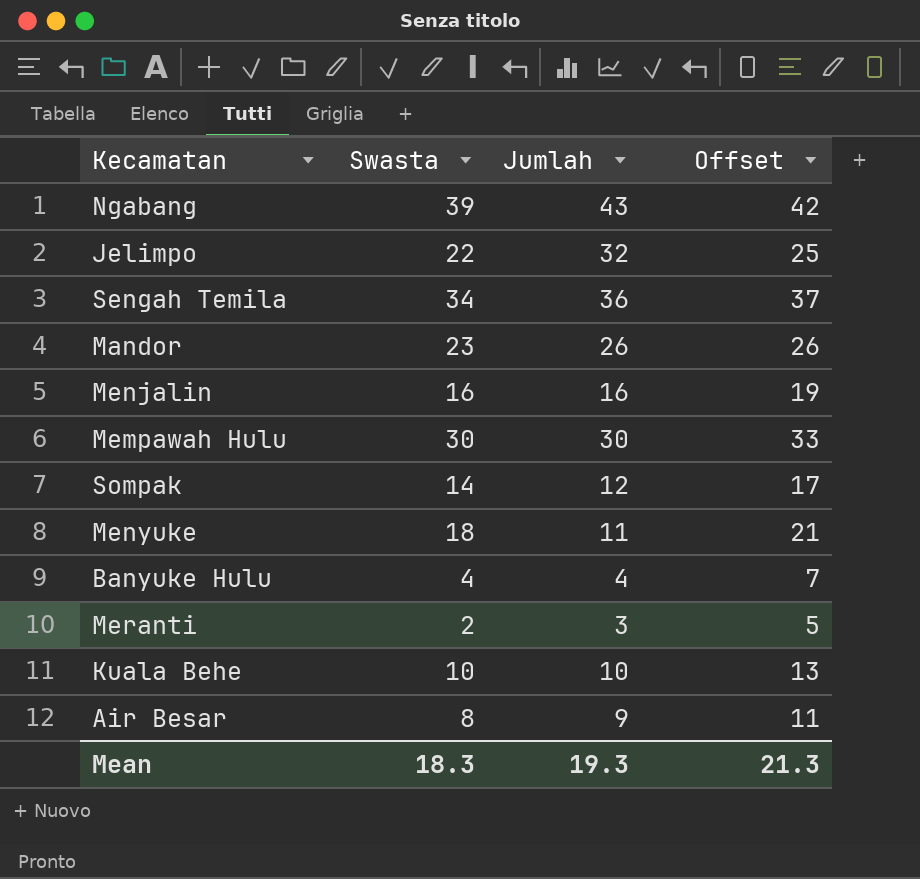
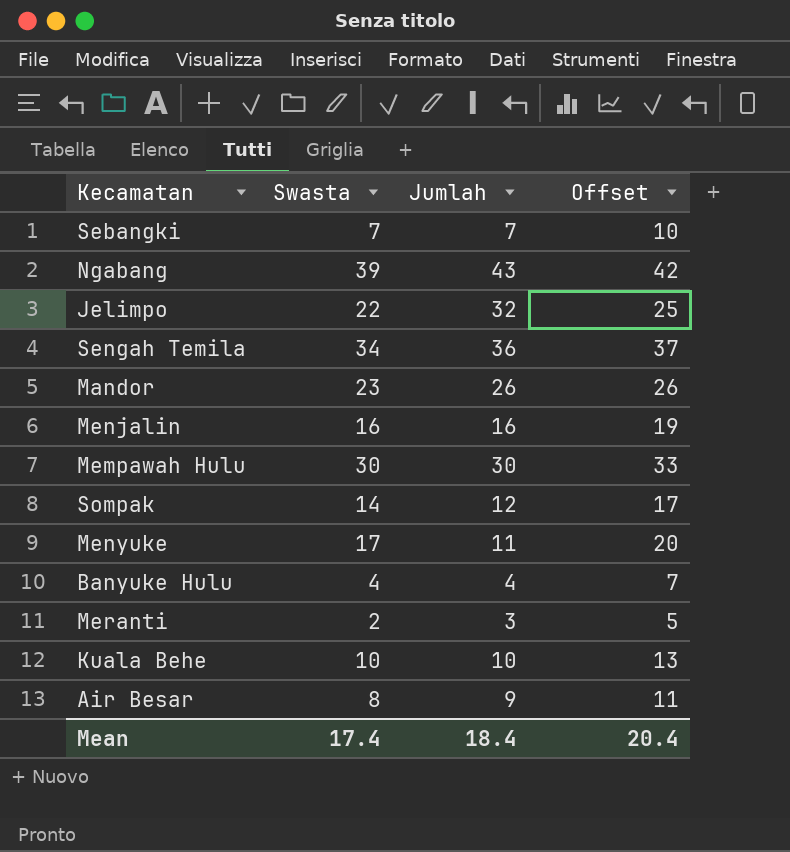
row Sebangki: none -> 7 | 7 | 10
Menyuke | Swasta: 18 -> 17
Menyuke | Offset: 21 -> 20
Mean | Swasta: 18.3 -> 17.4
Mean | Jumlah: 19.3 -> 18.4
Mean | Offset: 21.3 -> 20.4

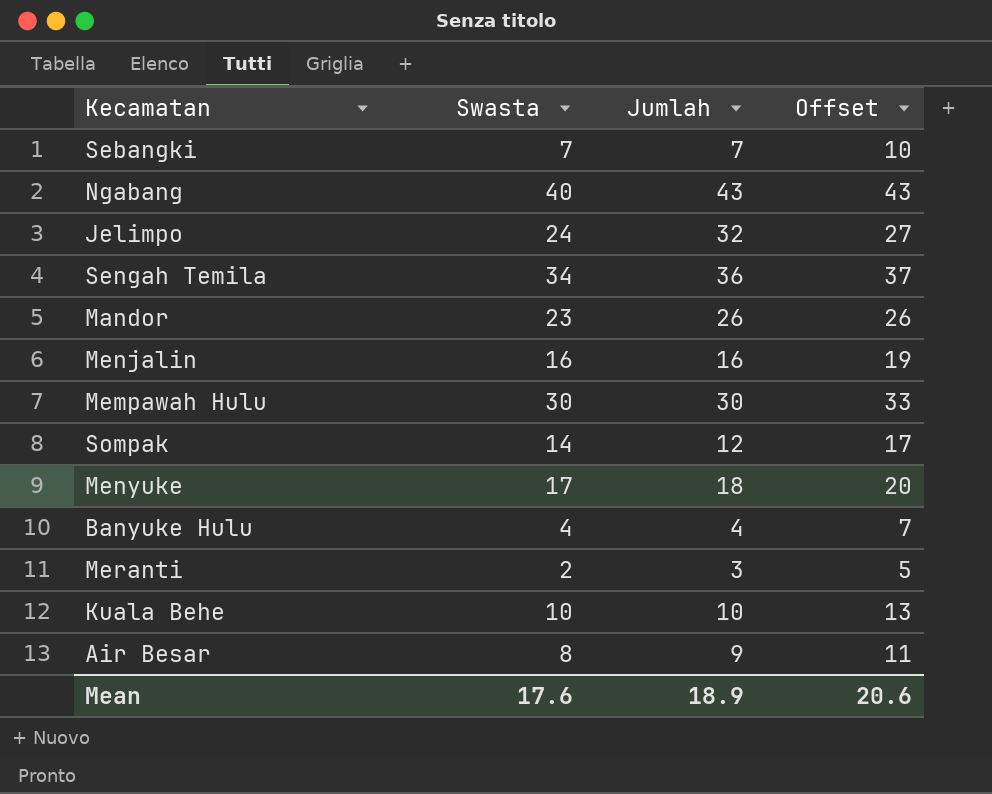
Ngabang | Swasta: 39 -> 40
Ngabang | Offset: 42 -> 43
Jelimpo | Swasta: 22 -> 24
Jelimpo | Offset: 25 -> 27
Menyuke | Jumlah: 11 -> 18
Mean | Swasta: 17.4 -> 17.6
Mean | Jumlah: 18.4 -> 18.9
Mean | Offset: 20.4 -> 20.6

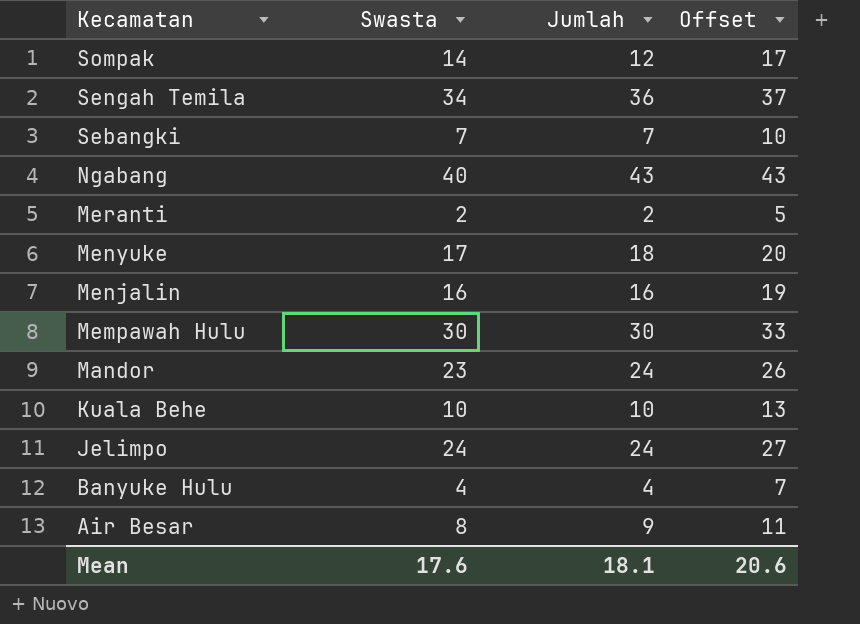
row order: none -> Kecamatan descending
Meranti | Jumlah: 3 -> 2
Mandor | Jumlah: 26 -> 24
Jelimpo | Jumlah: 32 -> 24
Mean | Jumlah: 18.9 -> 18.1

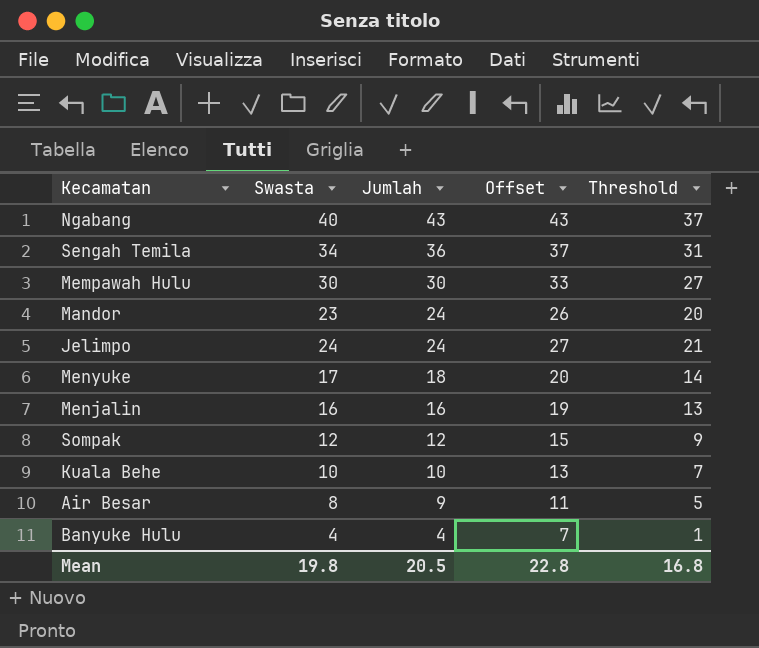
row order: Kecamatan descending -> Jumlah descending
column Threshold | formula: none -> [Swasta] - 3
row Sebangki: 7 | 7 | 10 -> none
row Meranti: 2 | 2 | 5 -> none
Sompak | Swasta: 14 -> 12
Sompak | Offset: 17 -> 15
Mean | Swasta: 17.6 -> 19.8
Mean | Jumlah: 18.1 -> 20.5
Mean | Offset: 20.6 -> 22.8

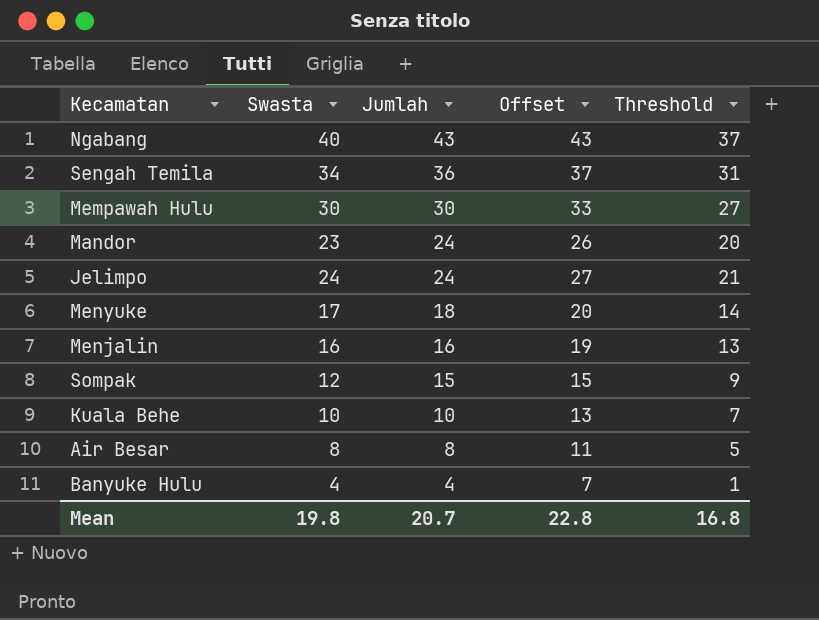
Sompak | Jumlah: 12 -> 15
Air Besar | Jumlah: 9 -> 8
Mean | Jumlah: 20.5 -> 20.7

